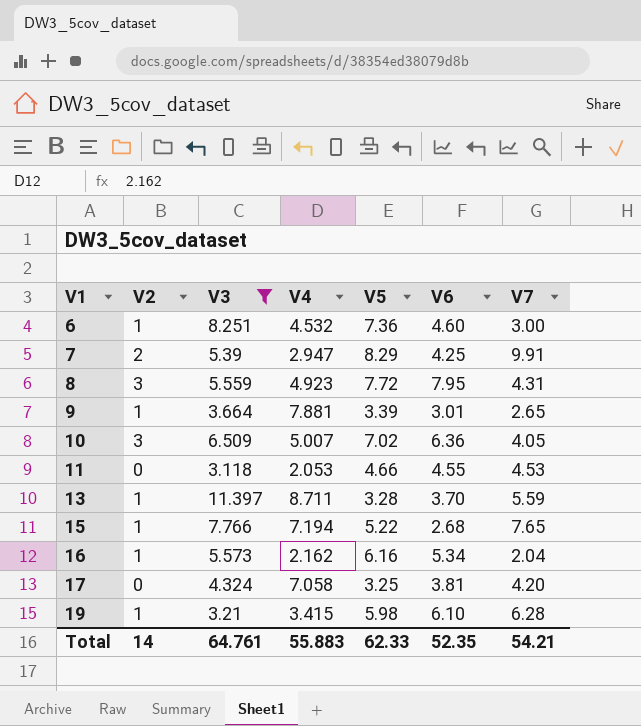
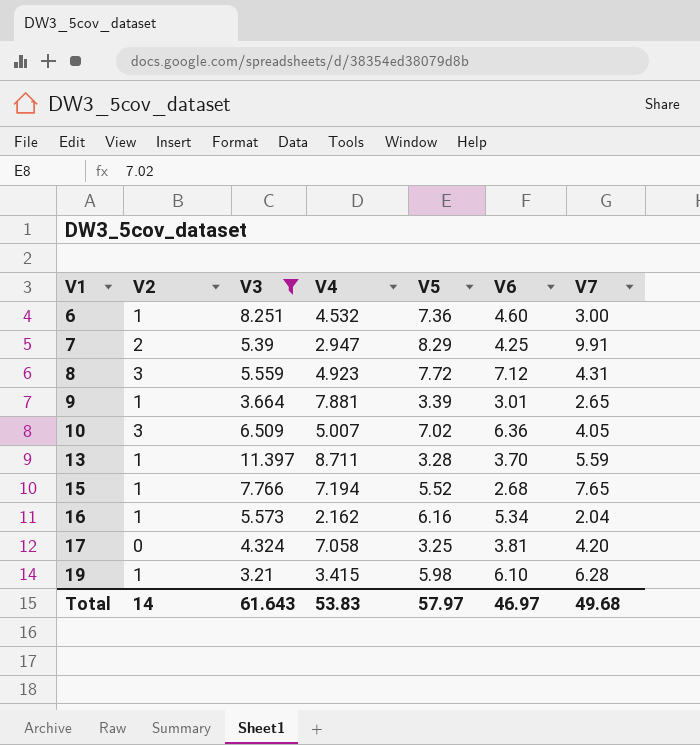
row 11: 0 | 3.118 | 2.053 | 4.66 | 4.55 | 4.53 -> none
8 | V6: 7.95 -> 7.12
15 | V5: 5.22 -> 5.52
Total | V3: 64.761 -> 61.643
Total | V4: 55.883 -> 53.83
Total | V5: 62.33 -> 57.97
Total | V6: 52.35 -> 46.97
Total | V7: 54.21 -> 49.68

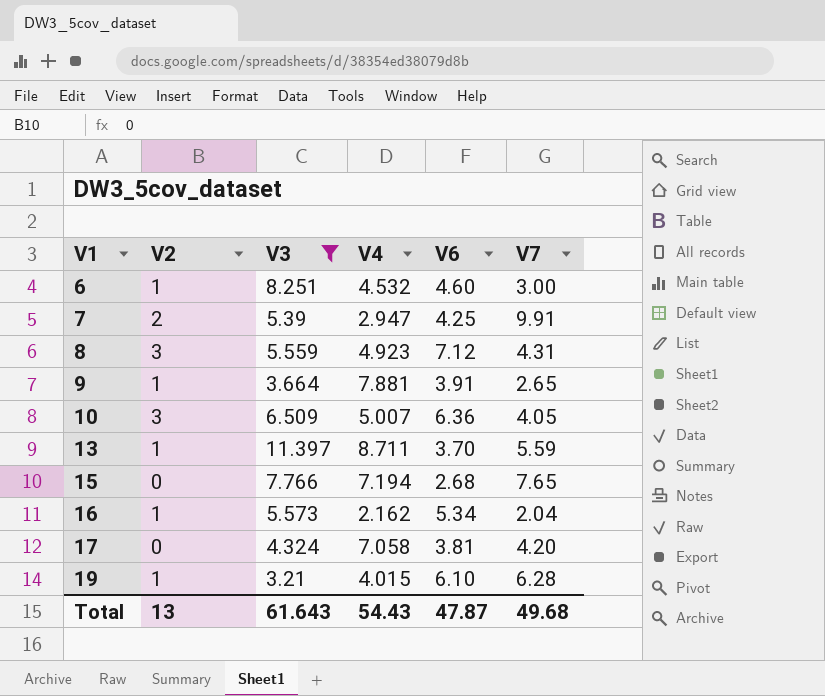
column V5 | position: 5 -> none
9 | V6: 3.01 -> 3.91
15 | V2: 1 -> 0
19 | V4: 3.415 -> 4.015
Total | V2: 14 -> 13
Total | V4: 53.83 -> 54.43
Total | V6: 46.97 -> 47.87

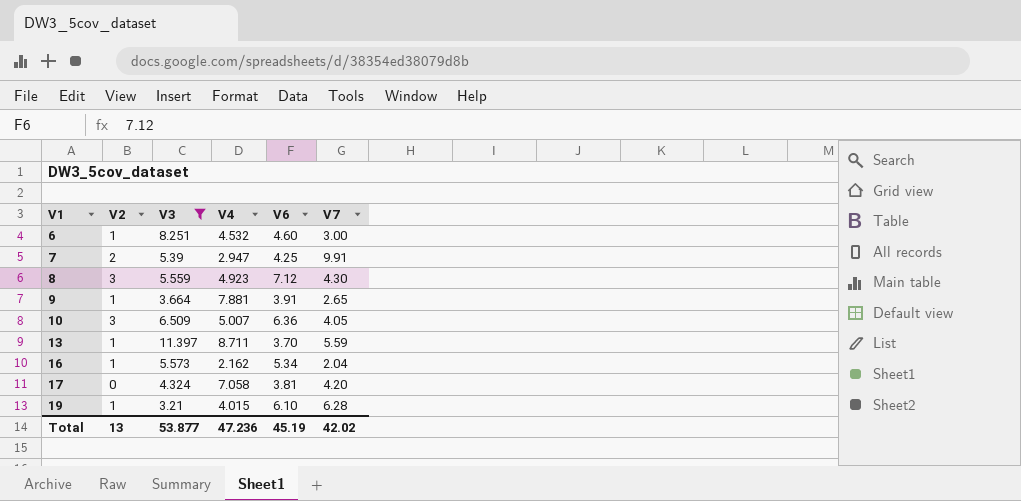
row 15: 0 | 7.766 | 7.194 | 2.68 | 7.65 -> none
8 | V7: 4.31 -> 4.30
Total | V3: 61.643 -> 53.877
Total | V4: 54.43 -> 47.236
Total | V6: 47.87 -> 45.19
Total | V7: 49.68 -> 42.02

